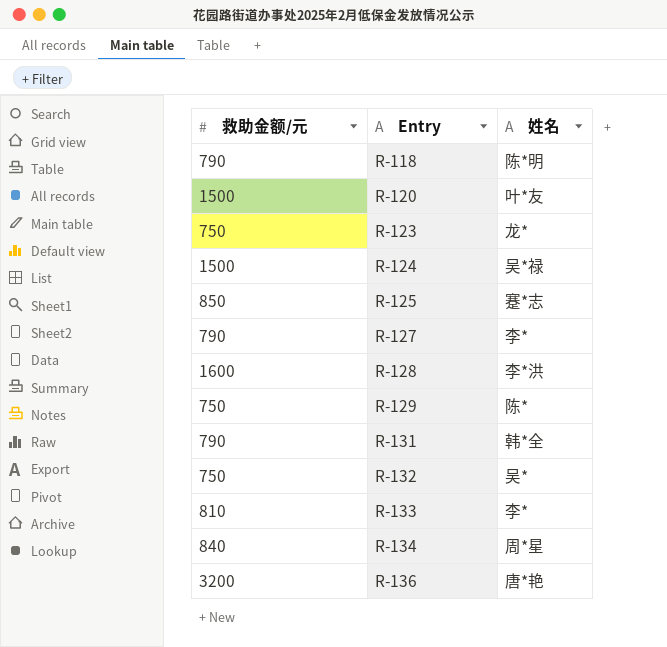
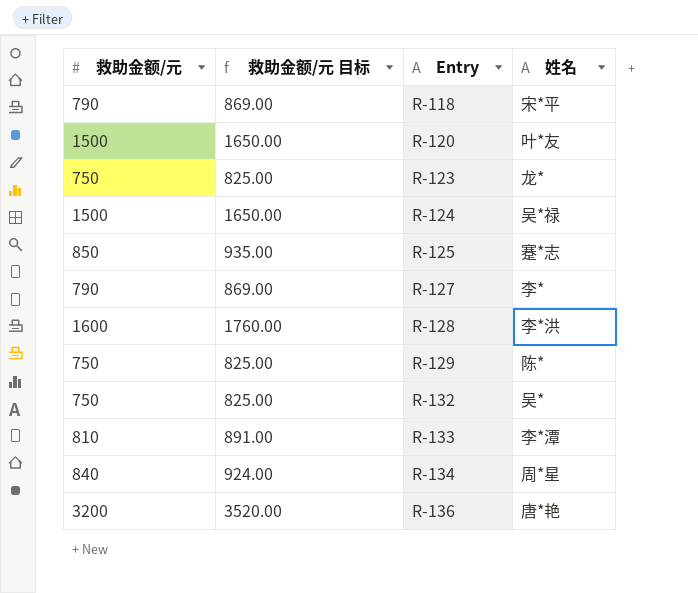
column 救助金额/元 目标 | formula: none -> [救助金额/元] * 1.1
row R-131: 790 | 韩*全 -> none
R-118 | 姓名: 陈*明 -> 宋*平
R-133 | 姓名: 李* -> 李*潭

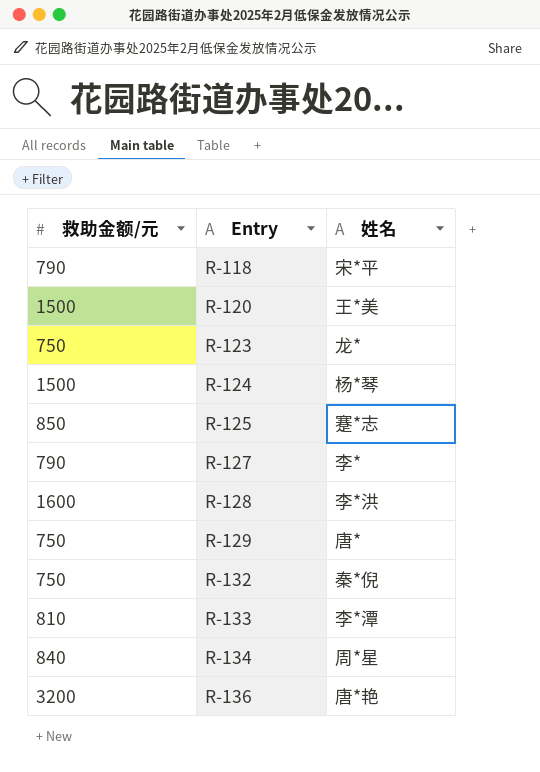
column 救助金额/元 目标 | formula: [救助金额/元] * 1.1 -> none
R-120 | 姓名: 叶*友 -> 王*美
R-124 | 姓名: 吴*禄 -> 杨*琴
R-129 | 姓名: 陈* -> 唐*
R-132 | 姓名: 吴* -> 秦*倪

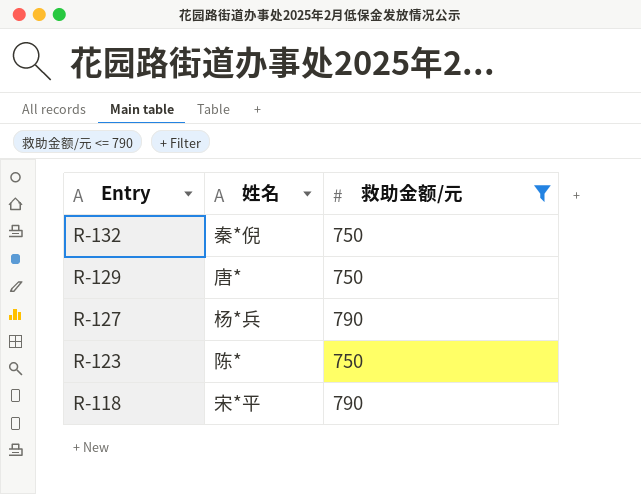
filter: none -> 救助金额/元 <= 790
row order: Entry ascending -> Entry descending
column 救助金额/元 | position: 1 -> 3
R-127 | 姓名: 李* -> 杨*兵
R-123 | 姓名: 龙* -> 陈*

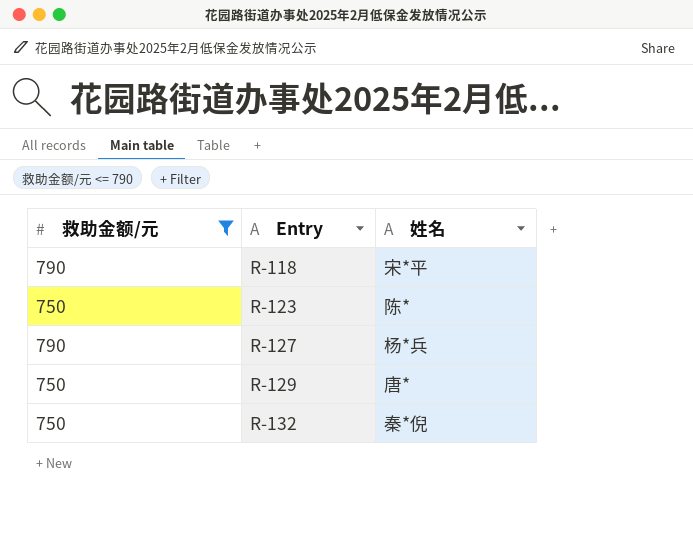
row order: Entry descending -> Entry ascending
column 救助金额/元 | position: 3 -> 1

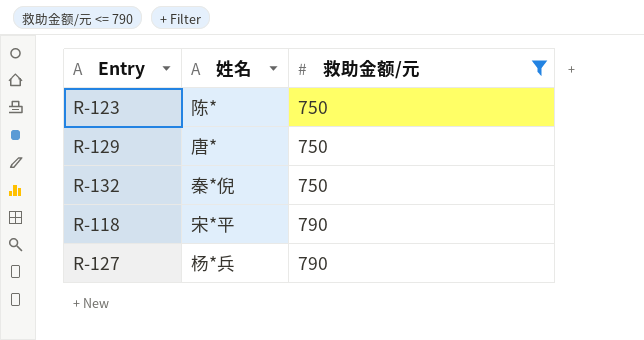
row order: Entry ascending -> 救助金额/元 ascending
column 救助金额/元 | position: 1 -> 3

